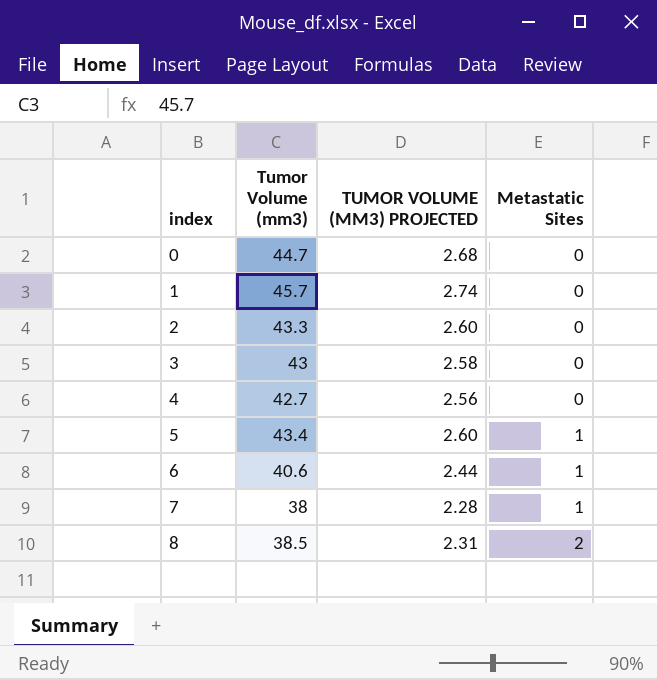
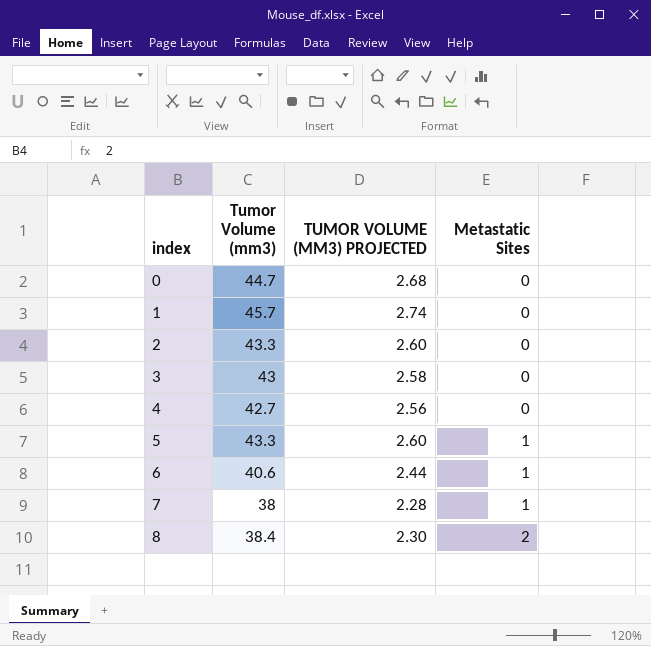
5 | Tumor Volume (mm3): 43.4 -> 43.3
8 | Tumor Volume (mm3): 38.5 -> 38.4
8 | TUMOR VOLUME (MM3) PROJECTED: 2.31 -> 2.30

